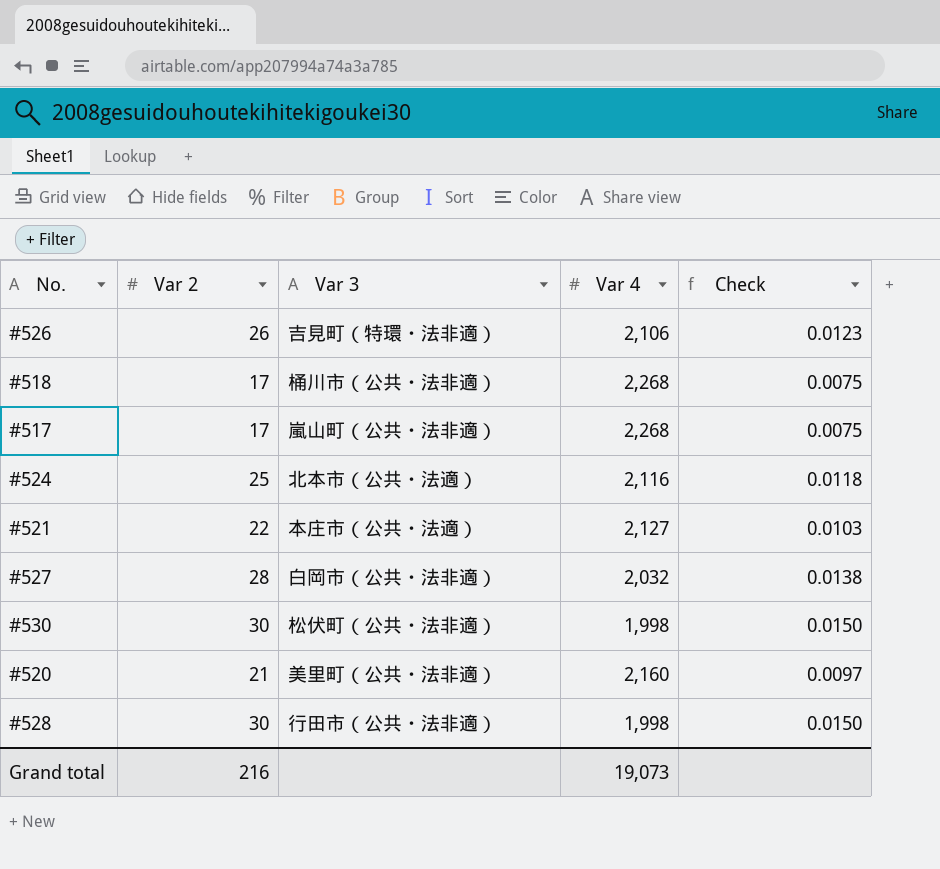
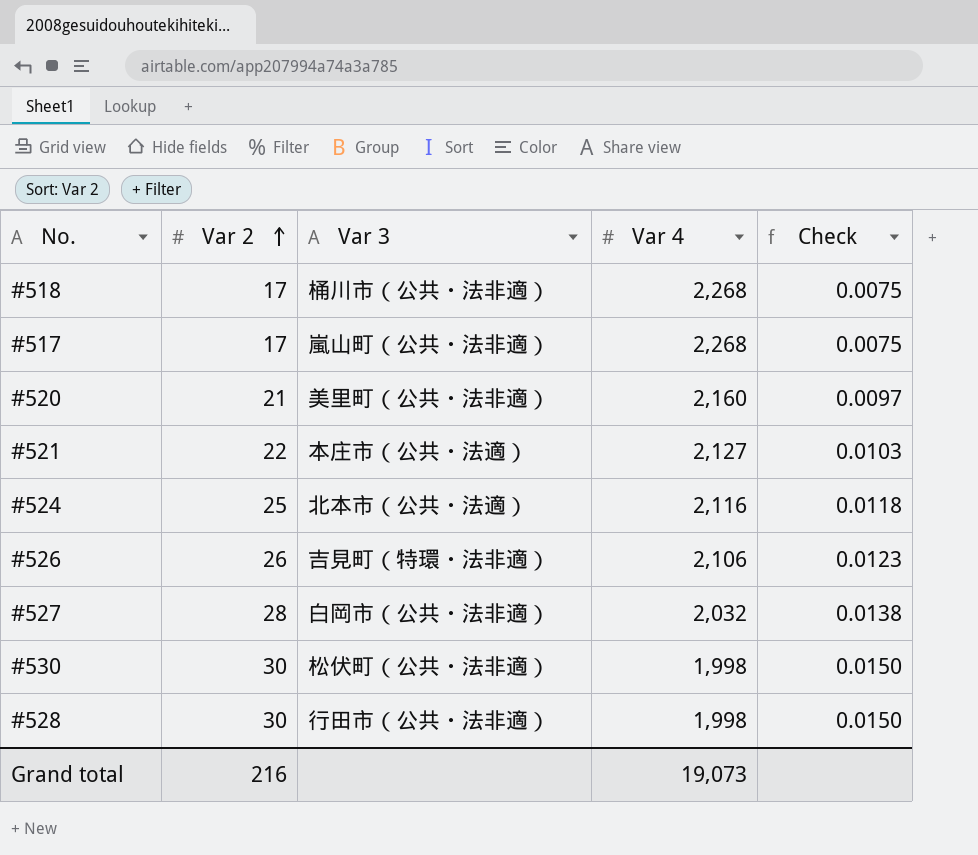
row order: none -> Var 2 ascending

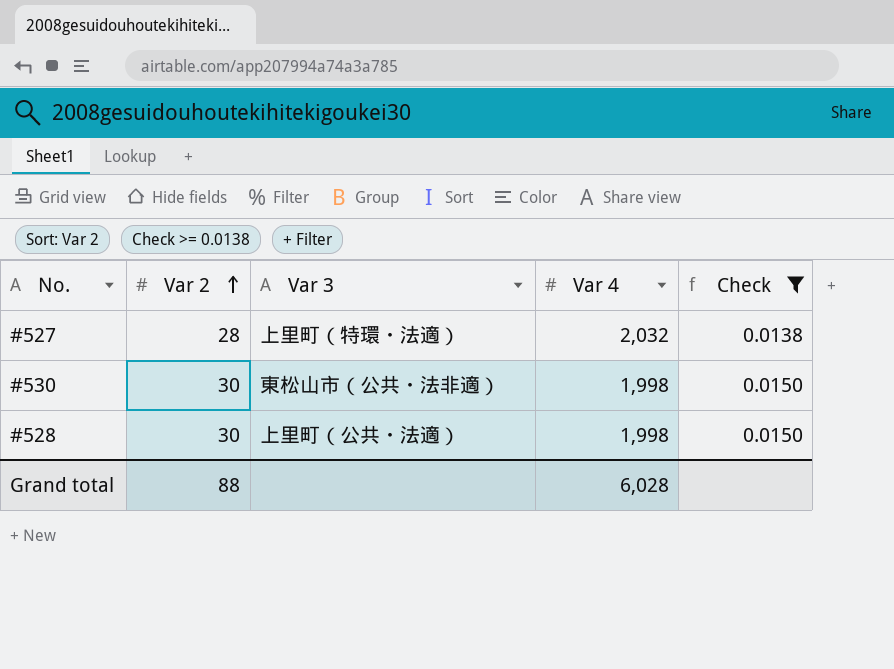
filter: none -> Check >= 0.0138
#527 | Var 3: 白岡市（公共・法非適） -> 上里町（特環・法適）
#530 | Var 3: 松伏町（公共・法非適） -> 東松山市（公共・法非適）
#528 | Var 3: 行田市（公共・法非適） -> 上里町（公共・法適）
Grand total | Var 2: 216 -> 88
Grand total | Var 4: 19,073 -> 6,028

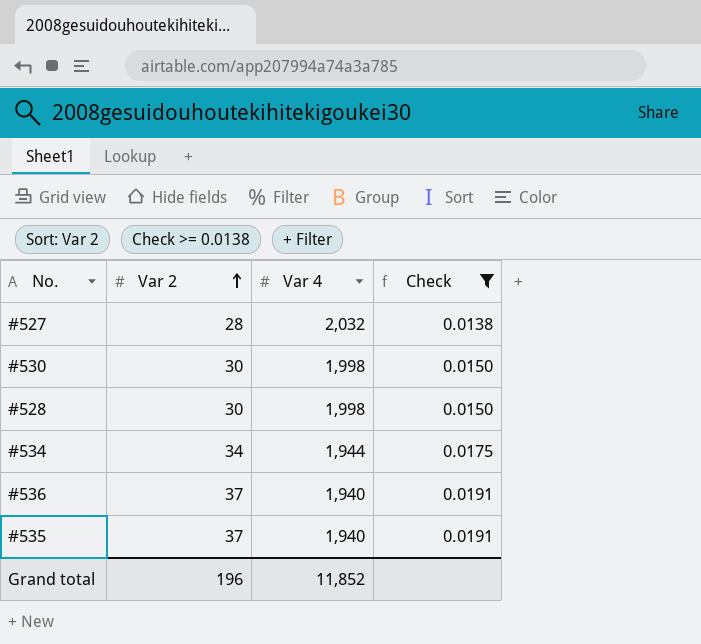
column Var 3 | position: 3 -> none
row #534: none -> 34 | 1,944 | 0.0175
row #536: none -> 37 | 1,940 | 0.0191
row #535: none -> 37 | 1,940 | 0.0191
Grand total | Var 2: 88 -> 196
Grand total | Var 4: 6,028 -> 11,852

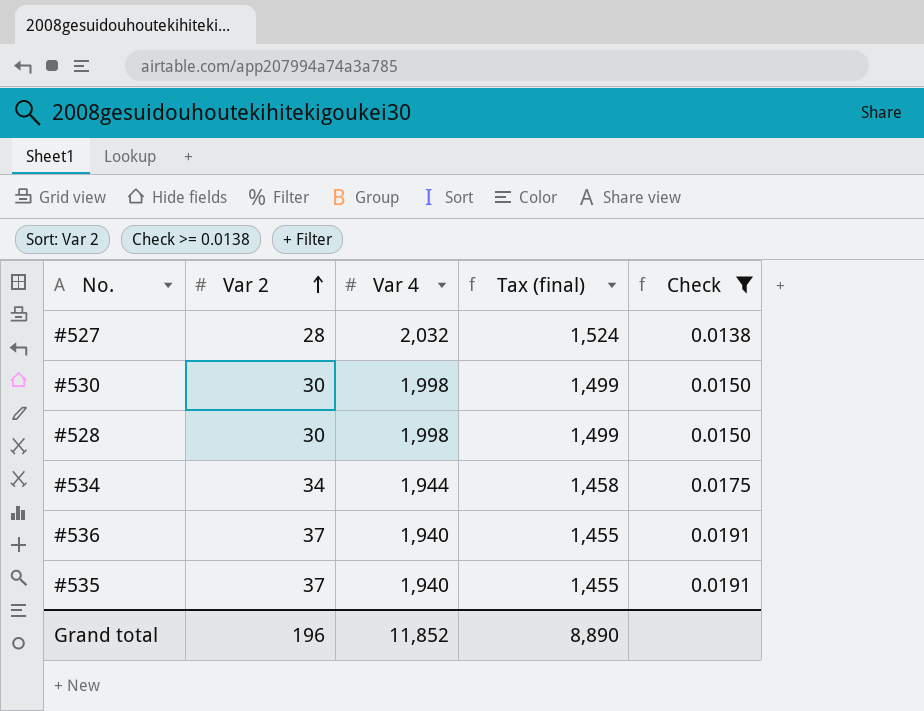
column Tax (final) | formula: none -> [Var 4] * 0.75

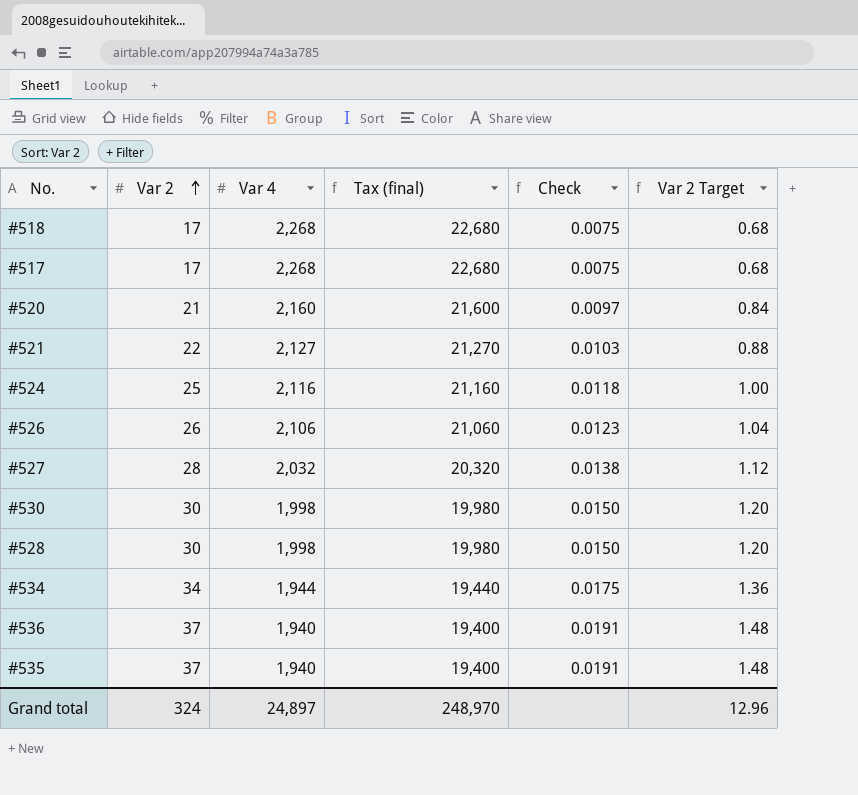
filter: Check >= 0.0138 -> none
column Tax (final) | formula: [Var 4] * 0.75 -> [Var 4] * 10
column Var 2 Target | formula: none -> [Var 2] * 0.04
Grand total | Var 2: 196 -> 324
Grand total | Var 4: 11,852 -> 24,897
Grand total | Tax (final): 8,890 -> 248,970

